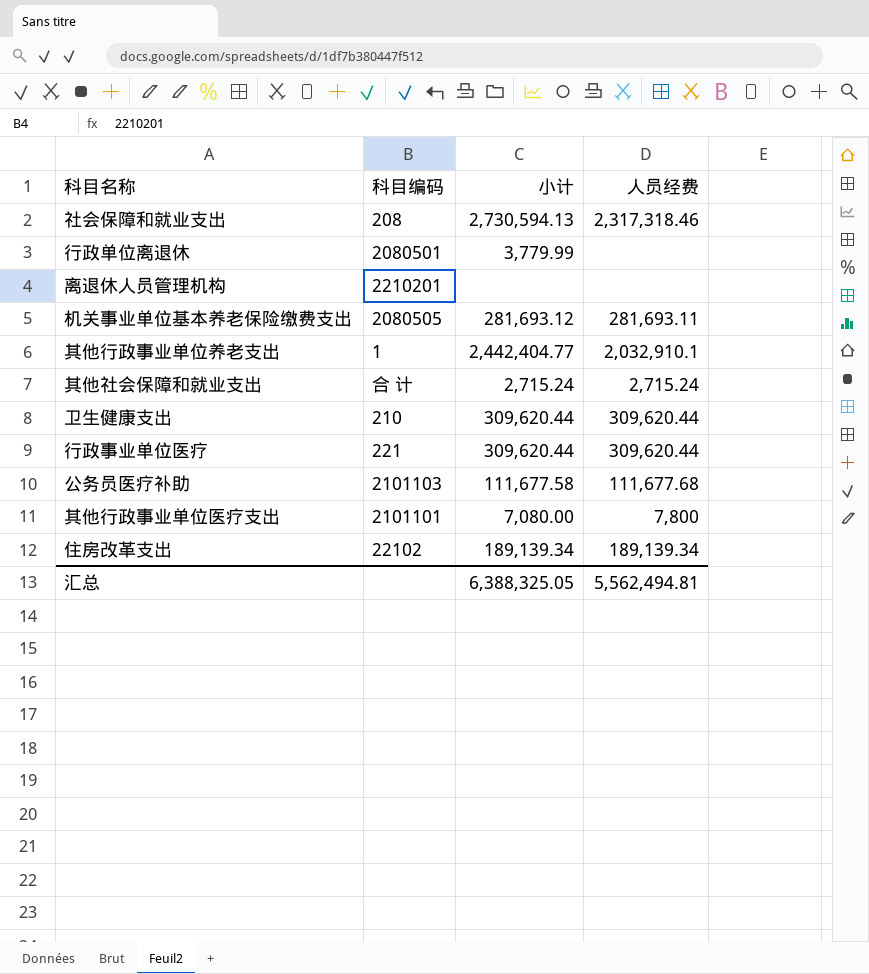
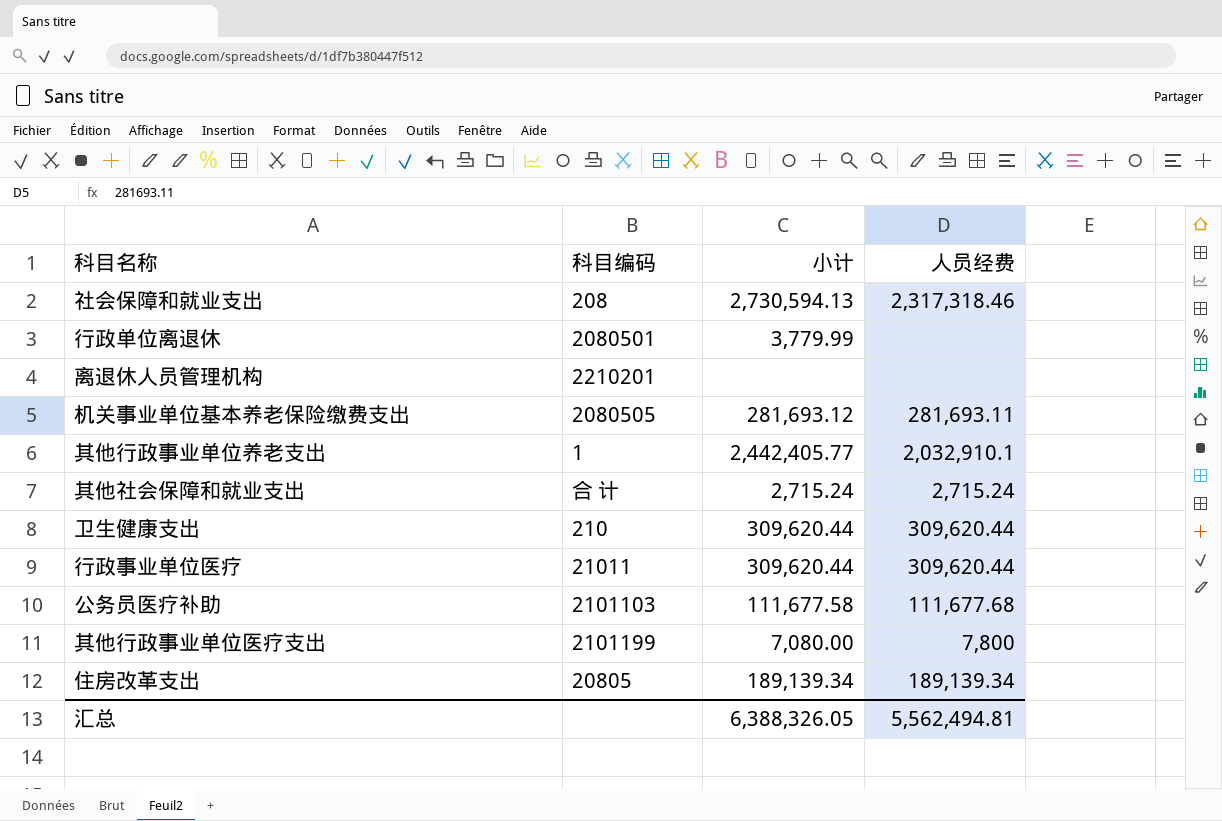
其他行政事业单位养老支出 | 小计: 2,442,404.77 -> 2,442,405.77
行政事业单位医疗 | 科目编码: 221 -> 21011
其他行政事业单位医疗支出 | 科目编码: 2101101 -> 2101199
住房改革支出 | 科目编码: 22102 -> 20805
汇总 | 小计: 6,388,325.05 -> 6,388,326.05

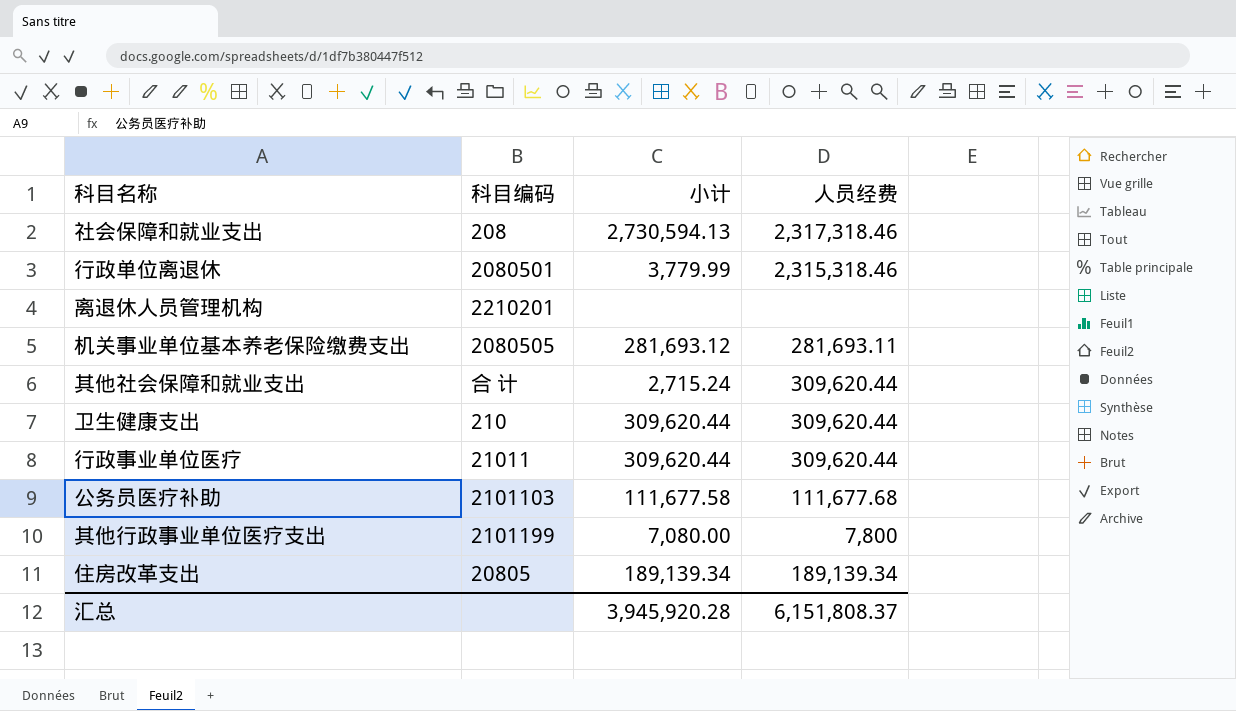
row 其他行政事业单位养老支出: 1 | 2,442,405.77 | 2,032,910.1 -> none
行政单位离退休 | 人员经费: none -> 2,315,318.46
其他社会保障和就业支出 | 人员经费: 2,715.24 -> 309,620.44
汇总 | 小计: 6,388,326.05 -> 3,945,920.28
汇总 | 人员经费: 5,562,494.81 -> 6,151,808.37

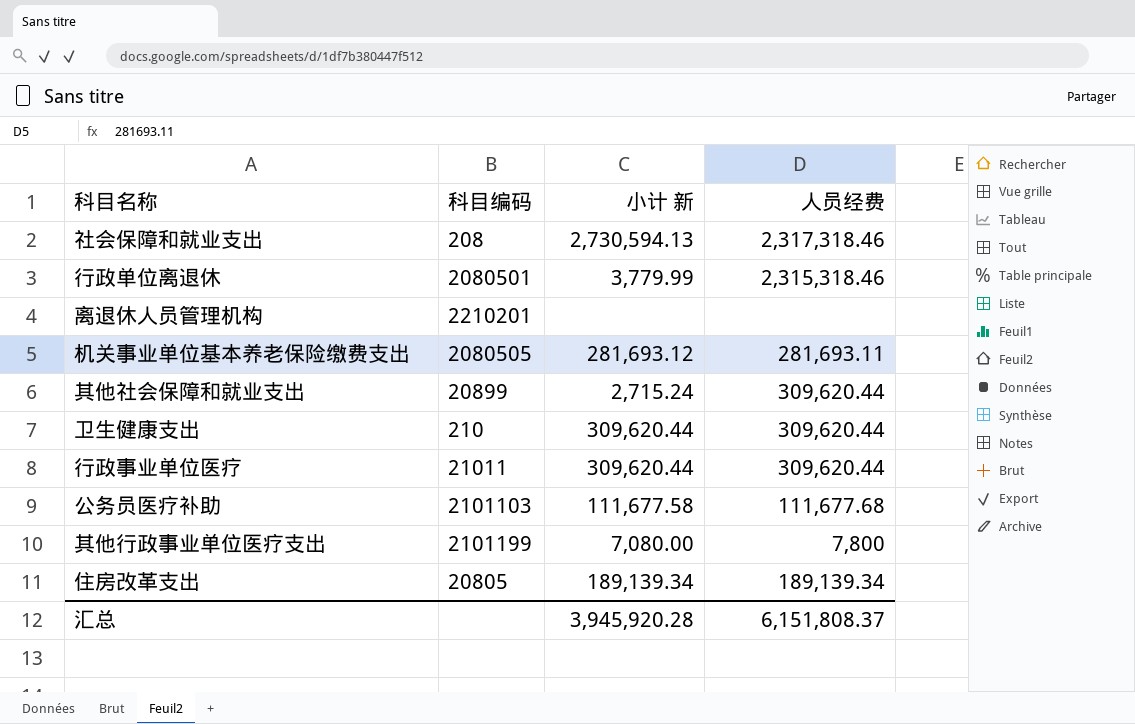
column name: 小计 -> 小计 新
其他社会保障和就业支出 | 科目编码: 合 计 -> 20899

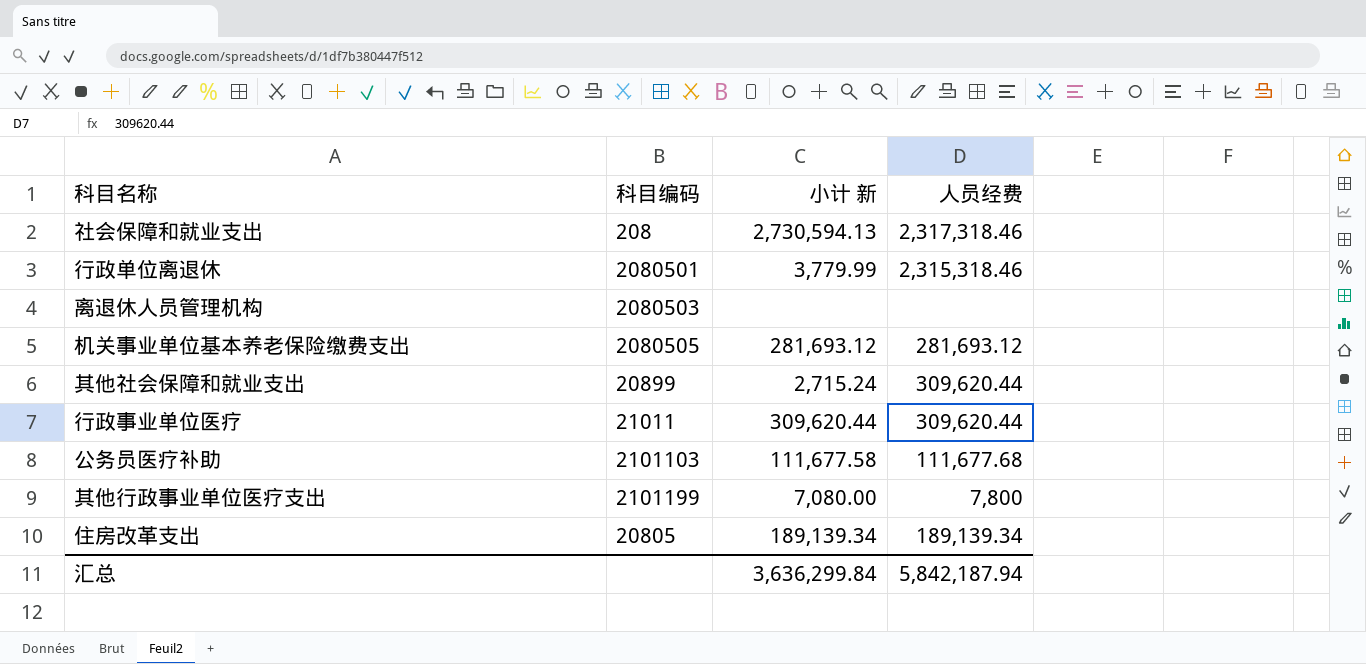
row 卫生健康支出: 210 | 309,620.44 | 309,620.44 -> none
离退休人员管理机构 | 科目编码: 2210201 -> 2080503
机关事业单位基本养老保险缴费支出 | 人员经费: 281,693.11 -> 281,693.12
汇总 | 小计 新: 3,945,920.28 -> 3,636,299.84
汇总 | 人员经费: 6,151,808.37 -> 5,842,187.94

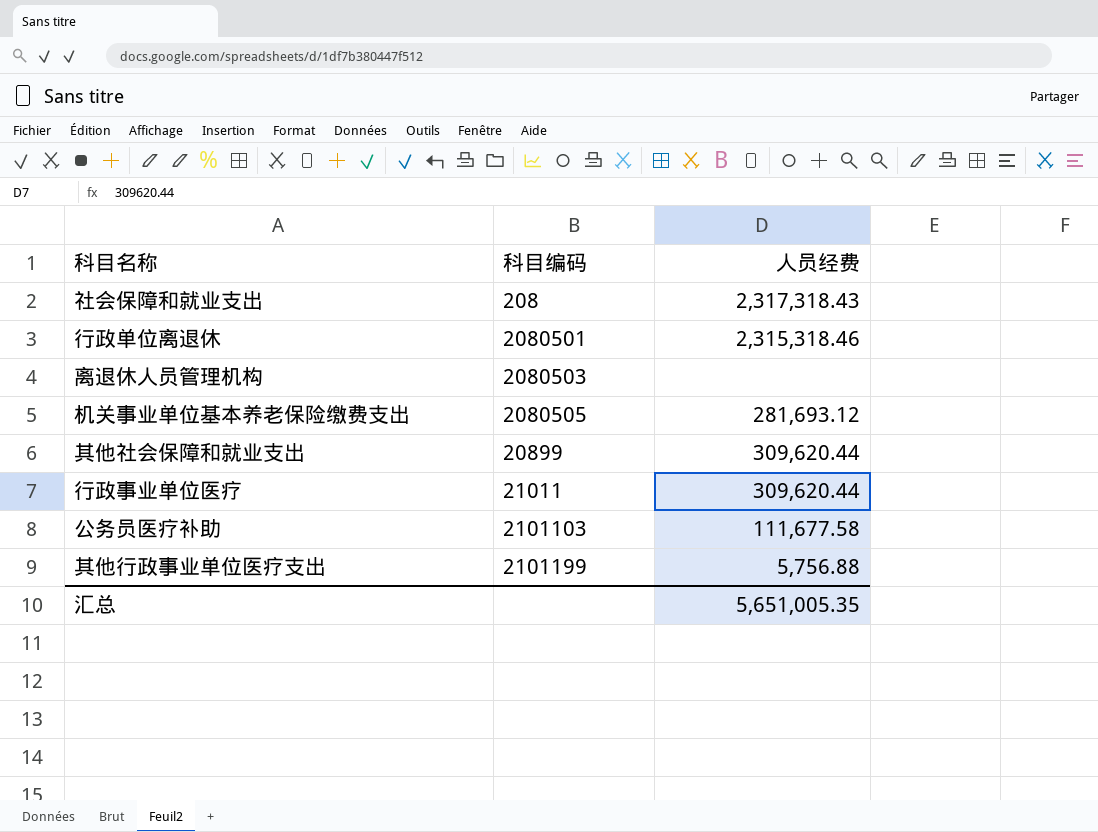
column 小计 新 | position: 3 -> none
row 住房改革支出: 20805 | 189,139.34 | 189,139.34 -> none
社会保障和就业支出 | 人员经费: 2,317,318.46 -> 2,317,318.43
公务员医疗补助 | 人员经费: 111,677.68 -> 111,677.58
其他行政事业单位医疗支出 | 人员经费: 7,800 -> 5,756.88
汇总 | 人员经费: 5,842,187.94 -> 5,651,005.35

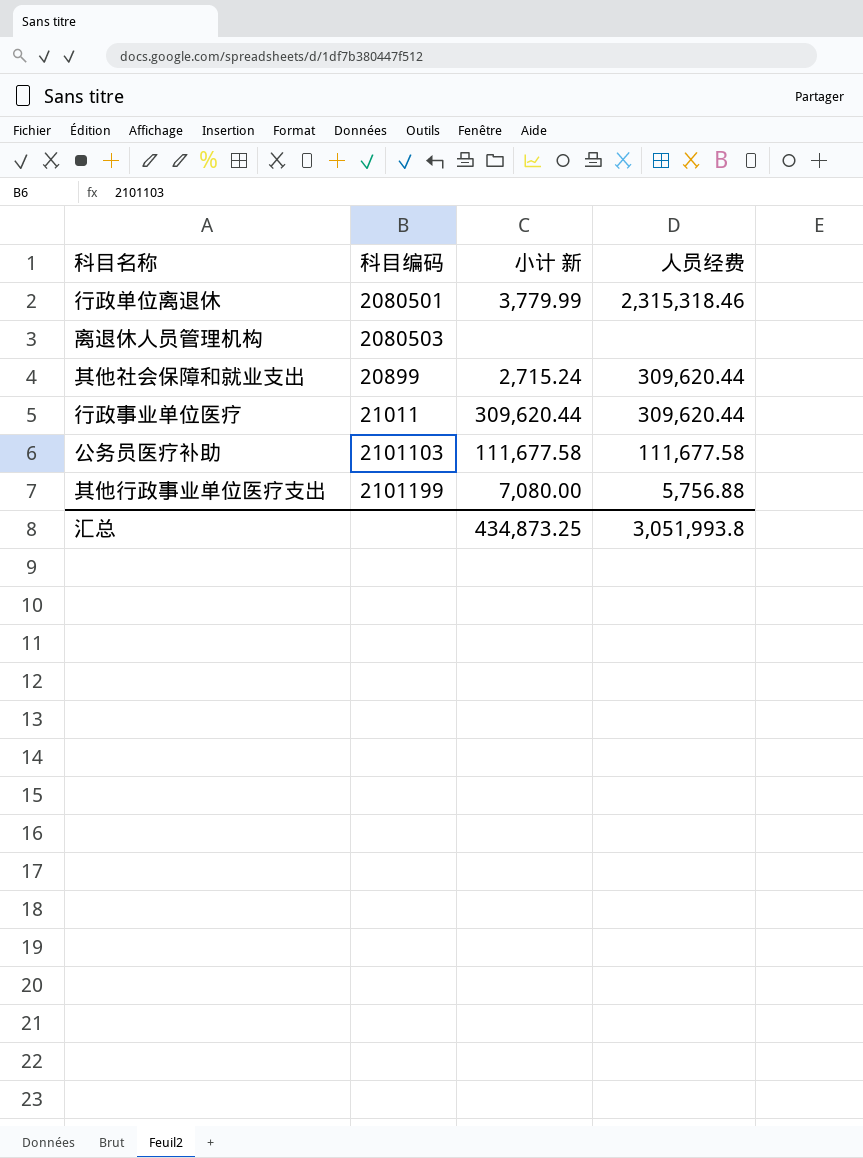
column 小计 新 | position: none -> 3
row 社会保障和就业支出: 208 | 2,317,318.43 -> none
row 机关事业单位基本养老保险缴费支出: 2080505 | 281,693.12 -> none
汇总 | 人员经费: 5,651,005.35 -> 3,051,993.8

